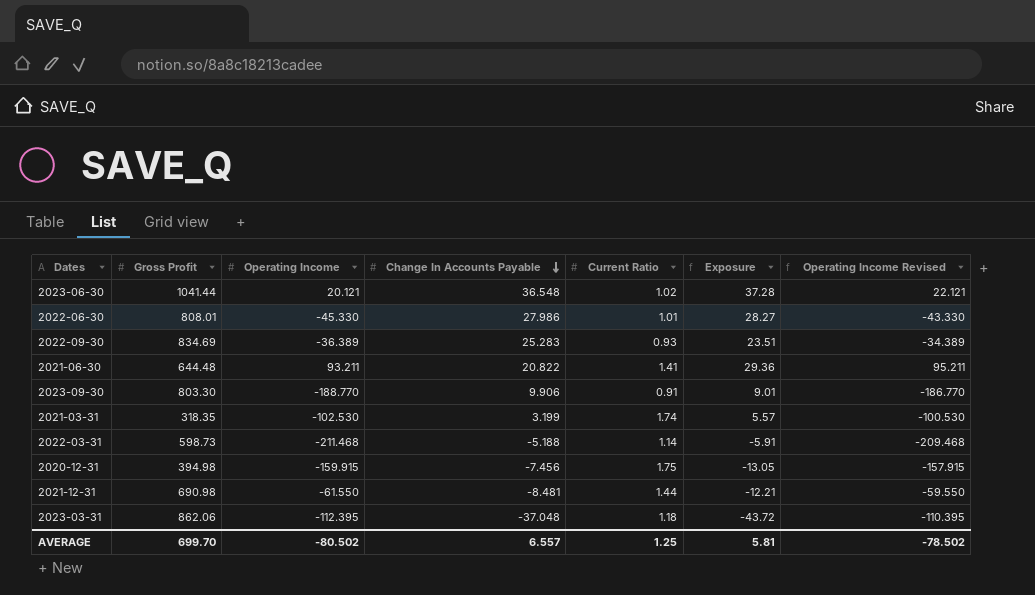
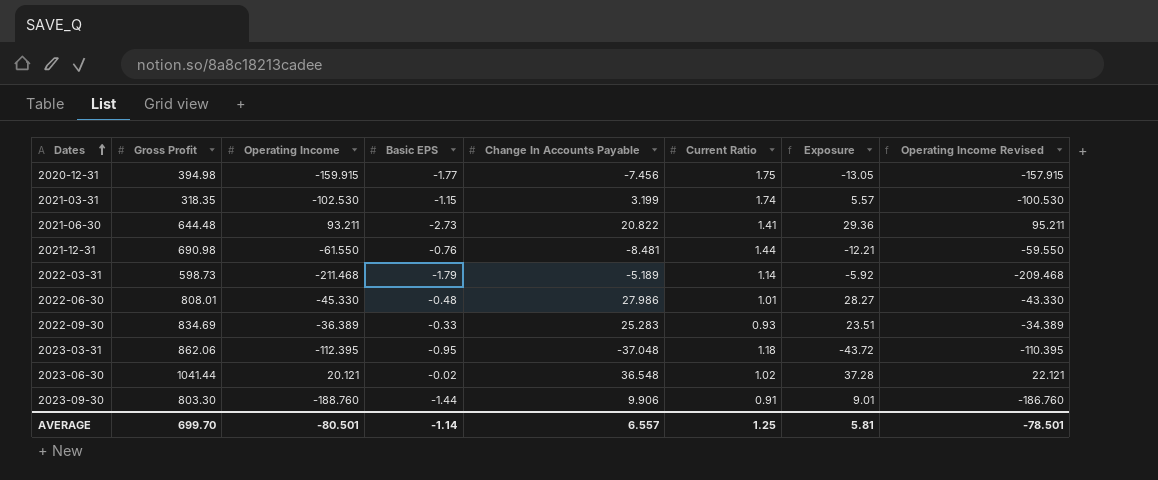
row order: Change In Accounts Payable descending -> Dates ascending
column Basic EPS | position: none -> 4
2022-03-31 | Change In Accounts Payable: -5.188 -> -5.189
2022-03-31 | Exposure: -5.91 -> -5.92
2023-09-30 | Operating Income: -188.770 -> -188.760
2023-09-30 | Operating Income Revised: -186.770 -> -186.760
AVERAGE | Operating Income: -80.502 -> -80.501
AVERAGE | Operating Income Revised: -78.502 -> -78.501

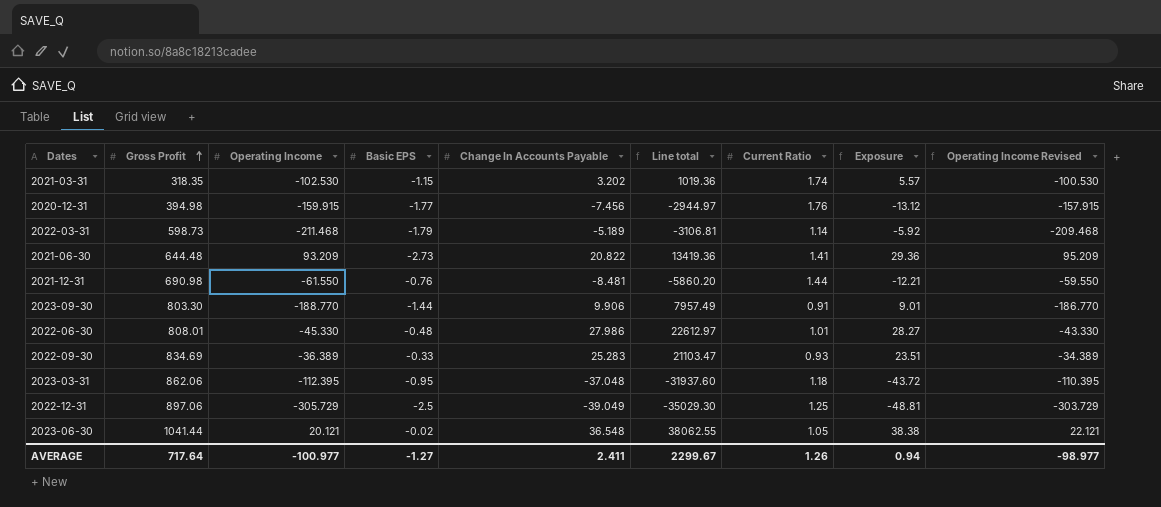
row order: Dates ascending -> Gross Profit ascending
column Line total | formula: none -> [Gross Profit] * [Change In Accounts Payable]
2021-03-31 | Change In Accounts Payable: 3.199 -> 3.202
2020-12-31 | Current Ratio: 1.75 -> 1.76
2020-12-31 | Exposure: -13.05 -> -13.12
2021-06-30 | Operating Income: 93.211 -> 93.209
2021-06-30 | Operating Income Revised: 95.211 -> 95.209
2023-09-30 | Operating Income: -188.760 -> -188.770
2023-09-30 | Operating Income Revised: -186.760 -> -186.770
row 2022-12-31: none -> 897.06 | -305.729 | -2.5 | -39.049 | -35029.30 | 1.25 | -48.81 | -303.729
2023-06-30 | Current Ratio: 1.02 -> 1.05
2023-06-30 | Exposure: 37.28 -> 38.38
AVERAGE | Gross Profit: 699.70 -> 717.64
AVERAGE | Operating Income: -80.501 -> -100.977
AVERAGE | Basic EPS: -1.14 -> -1.27
AVERAGE | Change In Accounts Payable: 6.557 -> 2.411
AVERAGE | Current Ratio: 1.25 -> 1.26
AVERAGE | Exposure: 5.81 -> 0.94
AVERAGE | Operating Income Revised: -78.501 -> -98.977

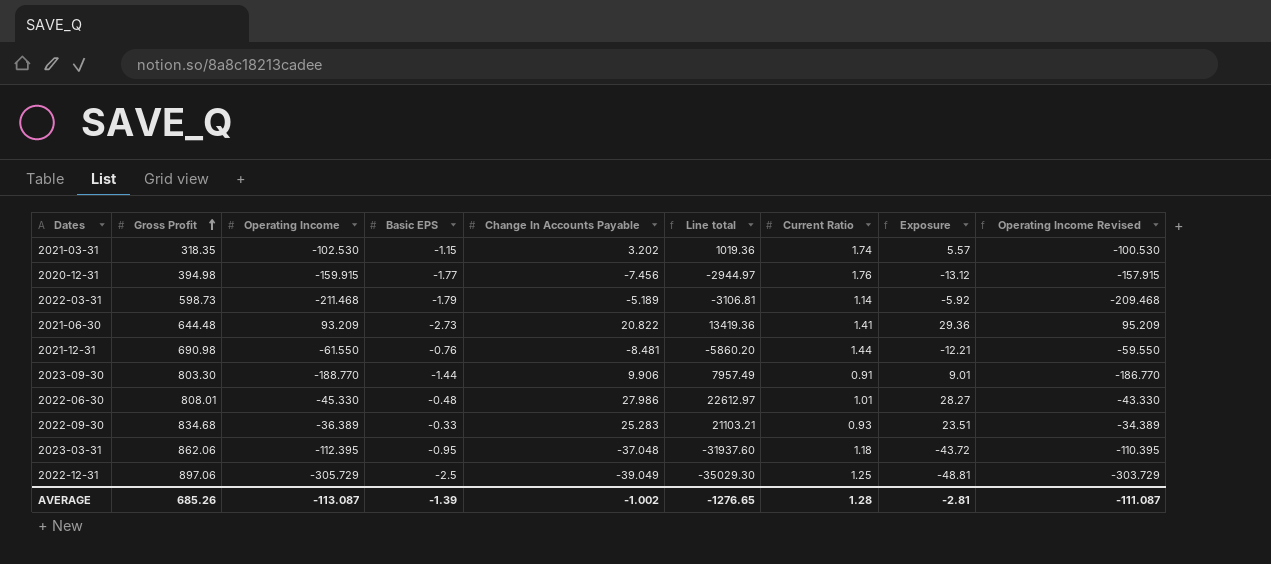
row 2023-06-30: 1041.44 | 20.121 | -0.02 | 36.548 | 38062.55 | 1.05 | 38.38 | 22.121 -> none
2022-09-30 | Gross Profit: 834.69 -> 834.68
2022-09-30 | Line total: 21103.47 -> 21103.21
AVERAGE | Gross Profit: 717.64 -> 685.26
AVERAGE | Operating Income: -100.977 -> -113.087
AVERAGE | Basic EPS: -1.27 -> -1.39
AVERAGE | Change In Accounts Payable: 2.411 -> -1.002
AVERAGE | Line total: 2299.67 -> -1276.65
AVERAGE | Current Ratio: 1.26 -> 1.28
AVERAGE | Exposure: 0.94 -> -2.81
AVERAGE | Operating Income Revised: -98.977 -> -111.087

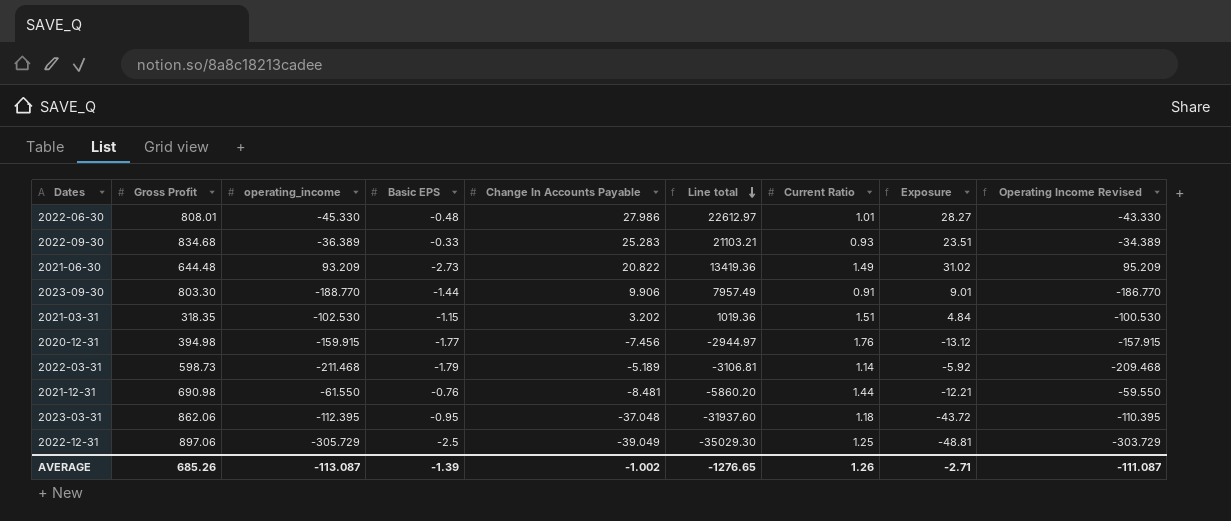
row order: Gross Profit ascending -> Line total descending
column name: Operating Income -> operating_income
2021-06-30 | Current Ratio: 1.41 -> 1.49
2021-06-30 | Exposure: 29.36 -> 31.02
2021-03-31 | Current Ratio: 1.74 -> 1.51
2021-03-31 | Exposure: 5.57 -> 4.84
AVERAGE | Current Ratio: 1.28 -> 1.26
AVERAGE | Exposure: -2.81 -> -2.71

